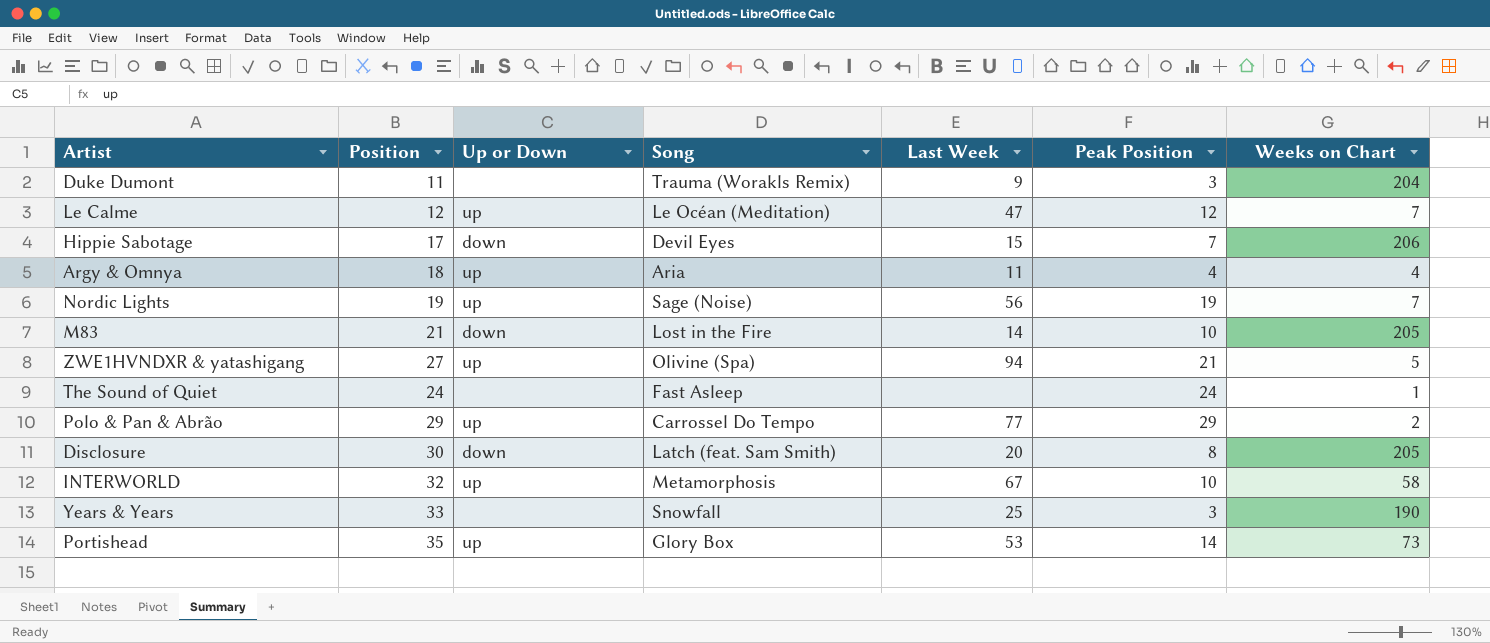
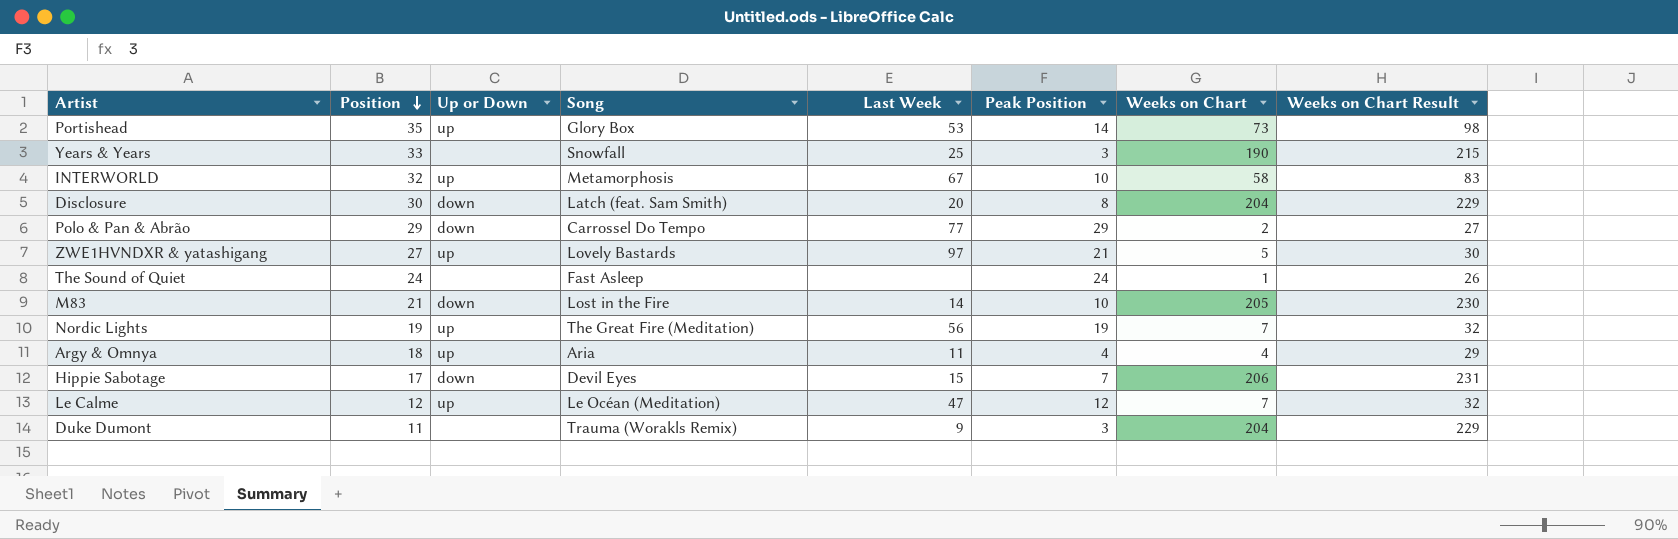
row order: none -> Position descending
column Weeks on Chart Result | formula: none -> [Weeks on Chart] + 25
Disclosure | Weeks on Chart: 205 -> 204
Polo & Pan & Abrão | Up or Down: up -> down
ZWE1HVNDXR & yatashigang | Song: Olivine (Spa) -> Lovely Bastards
ZWE1HVNDXR & yatashigang | Last Week: 94 -> 97
Nordic Lights | Song: Sage (Noise) -> The Great Fire (Meditation)

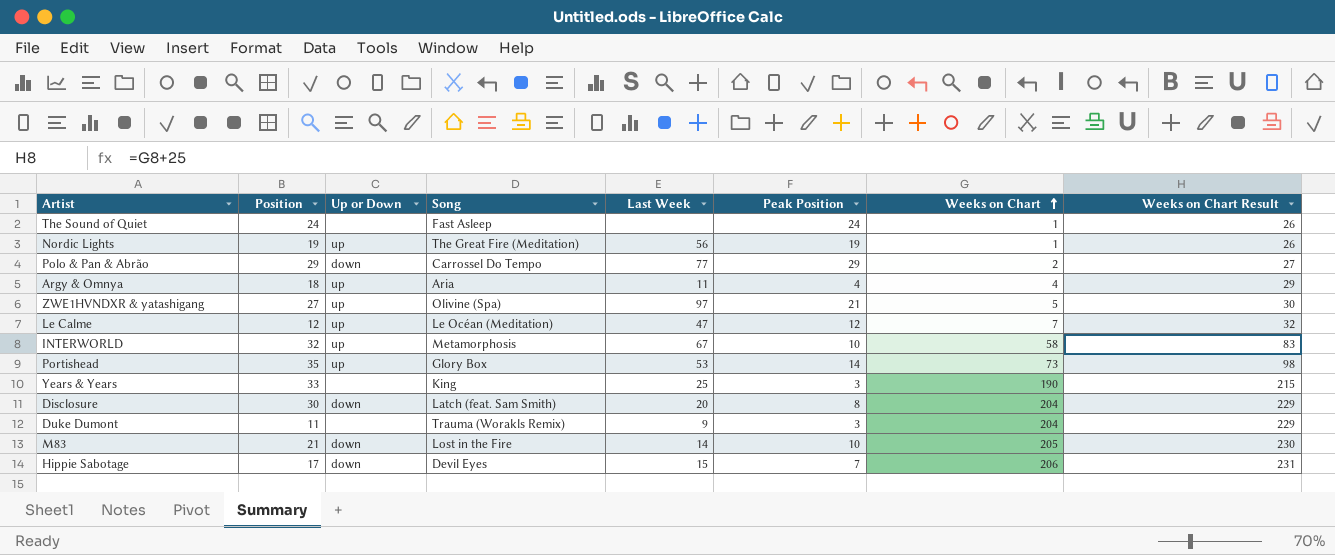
row order: Position descending -> Weeks on Chart ascending
Nordic Lights | Weeks on Chart: 7 -> 1
Nordic Lights | Weeks on Chart Result: 32 -> 26
ZWE1HVNDXR & yatashigang | Song: Lovely Bastards -> Olivine (Spa)
Years & Years | Song: Snowfall -> King

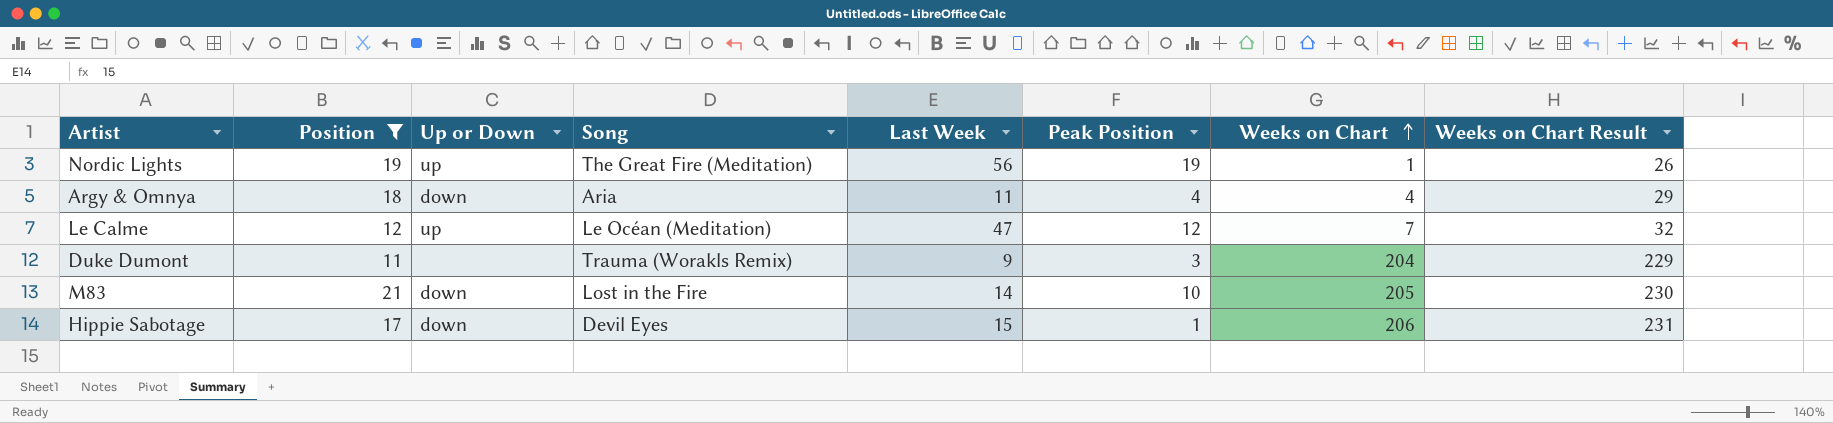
filter: none -> Position <= 21
Argy & Omnya | Up or Down: up -> down
Hippie Sabotage | Peak Position: 7 -> 1

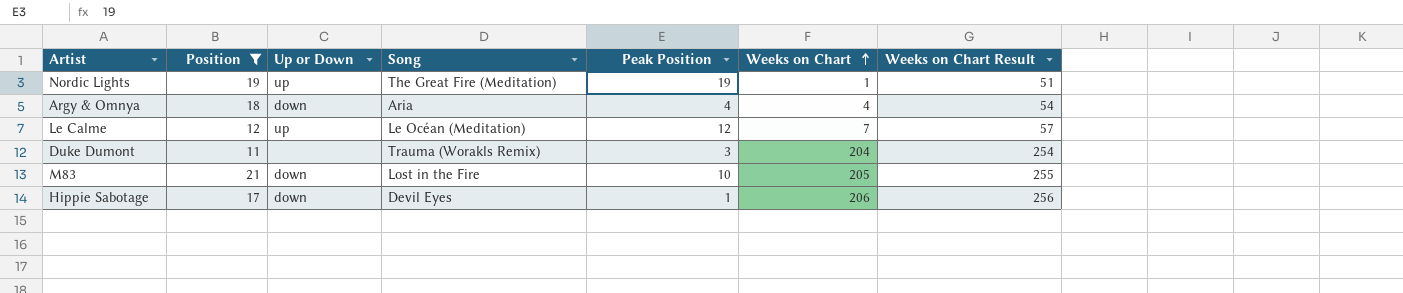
column Last Week | position: 5 -> none
column Weeks on Chart Result | formula: [Weeks on Chart] + 25 -> [Weeks on Chart] + 50

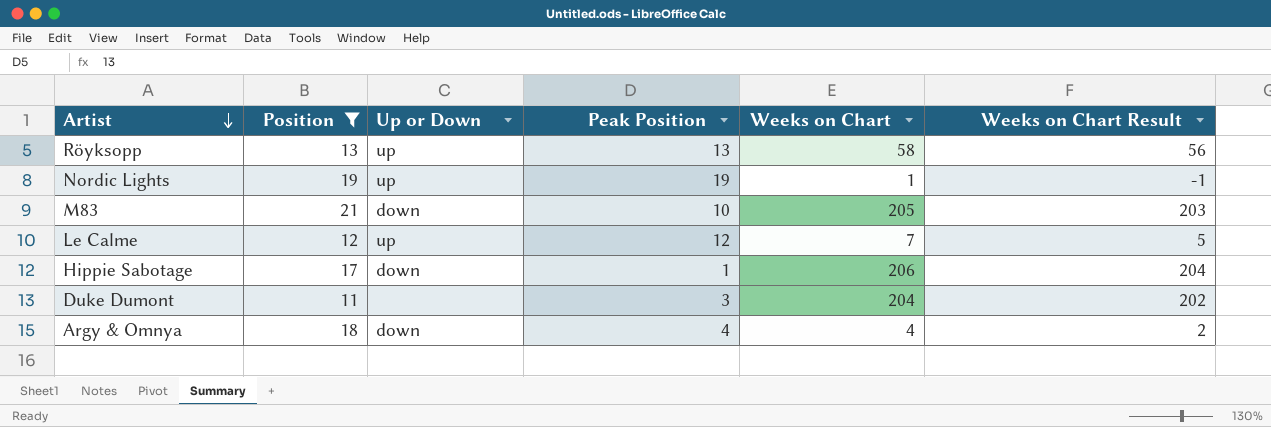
row order: Weeks on Chart ascending -> Artist descending
column Song | position: 4 -> none
column Weeks on Chart Result | formula: [Weeks on Chart] + 50 -> [Weeks on Chart] - 2
row Röyksopp: none -> 13 | up | 13 | 58 | 56

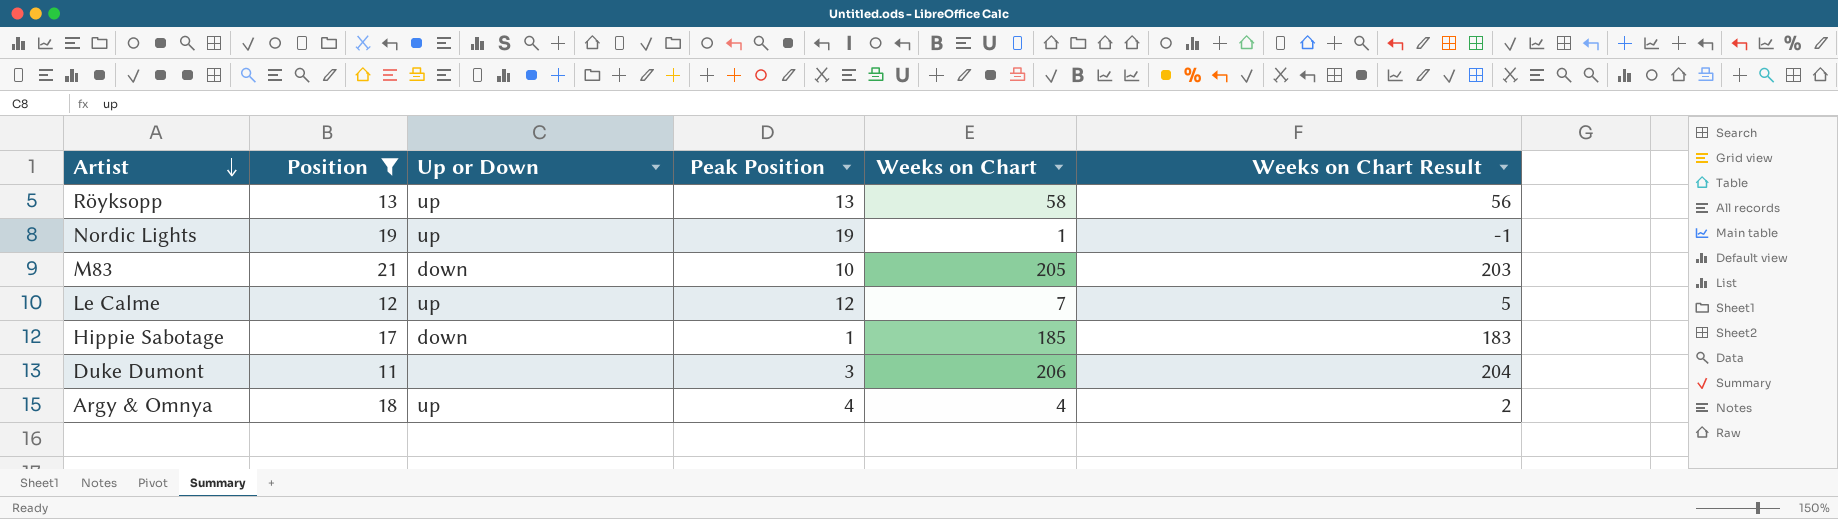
Hippie Sabotage | Weeks on Chart: 206 -> 185
Hippie Sabotage | Weeks on Chart Result: 204 -> 183
Duke Dumont | Weeks on Chart: 204 -> 206
Duke Dumont | Weeks on Chart Result: 202 -> 204
Argy & Omnya | Up or Down: down -> up

